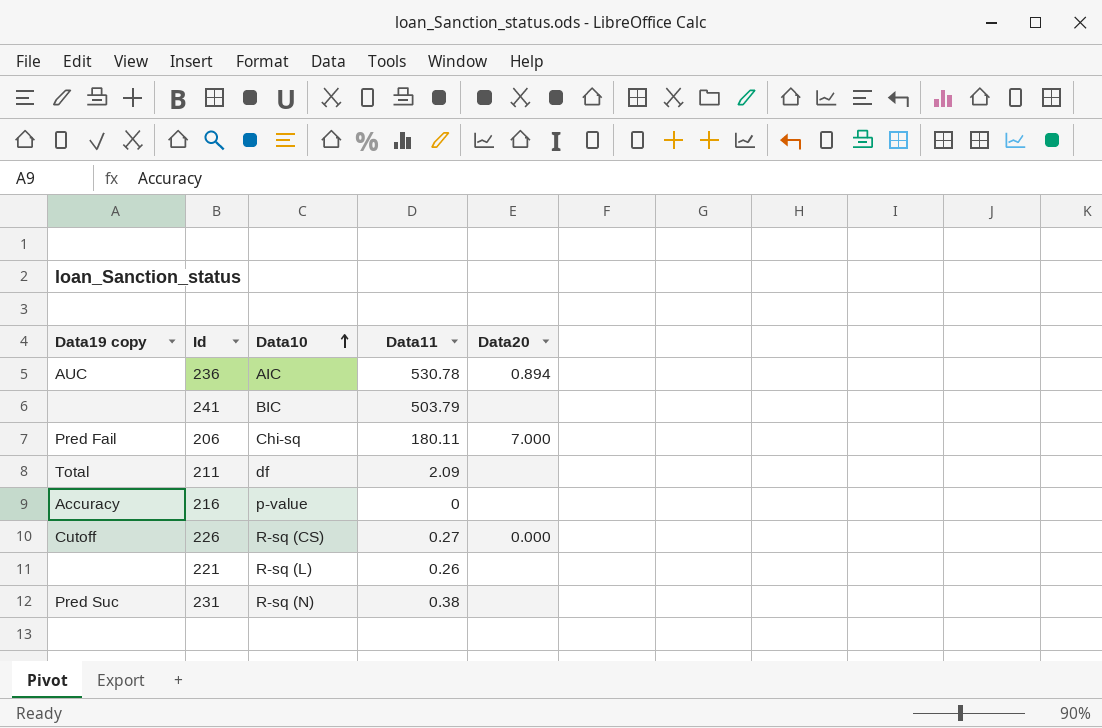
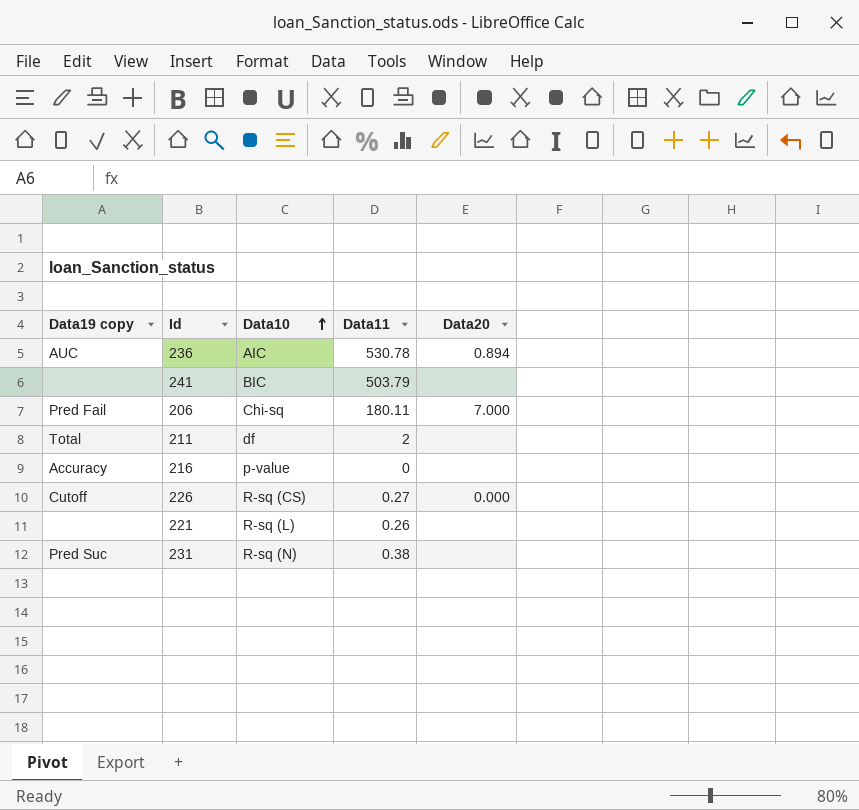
211 | Data11: 2.09 -> 2

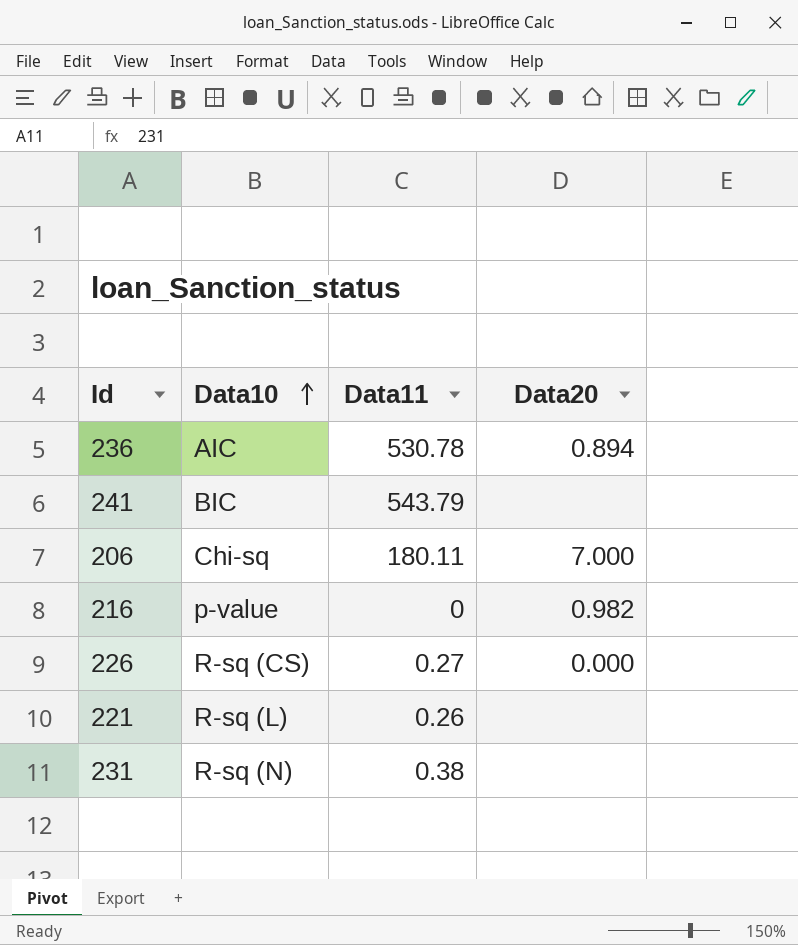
column Data19 copy | position: 1 -> none
row 211: Total | df | 2 | none -> none
241 | Data11: 503.79 -> 543.79
216 | Data20: none -> 0.982

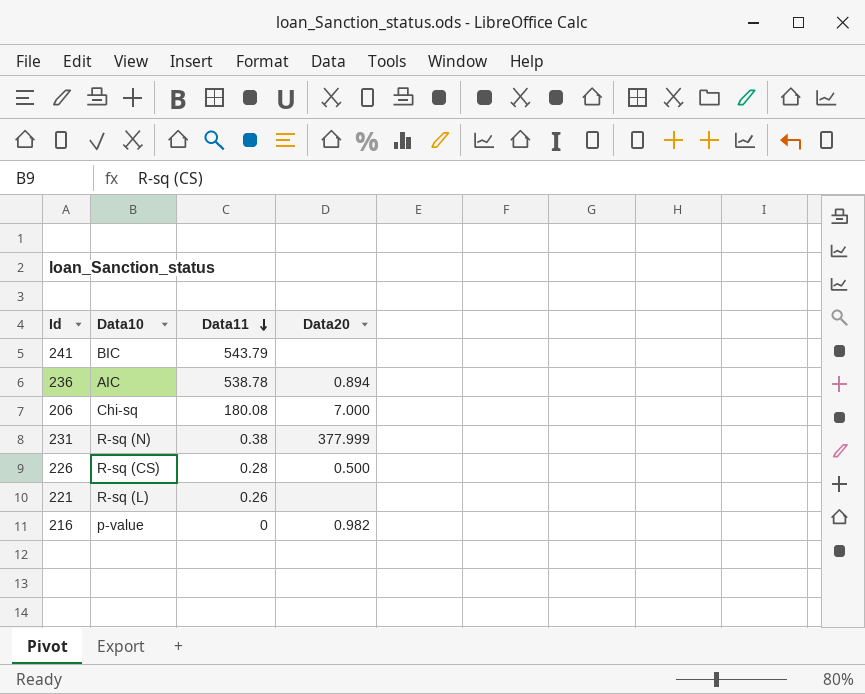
row order: Data10 ascending -> Data11 descending
236 | Data11: 530.78 -> 538.78
206 | Data11: 180.11 -> 180.08
231 | Data20: none -> 377.999
226 | Data11: 0.27 -> 0.28
226 | Data20: 0.000 -> 0.500

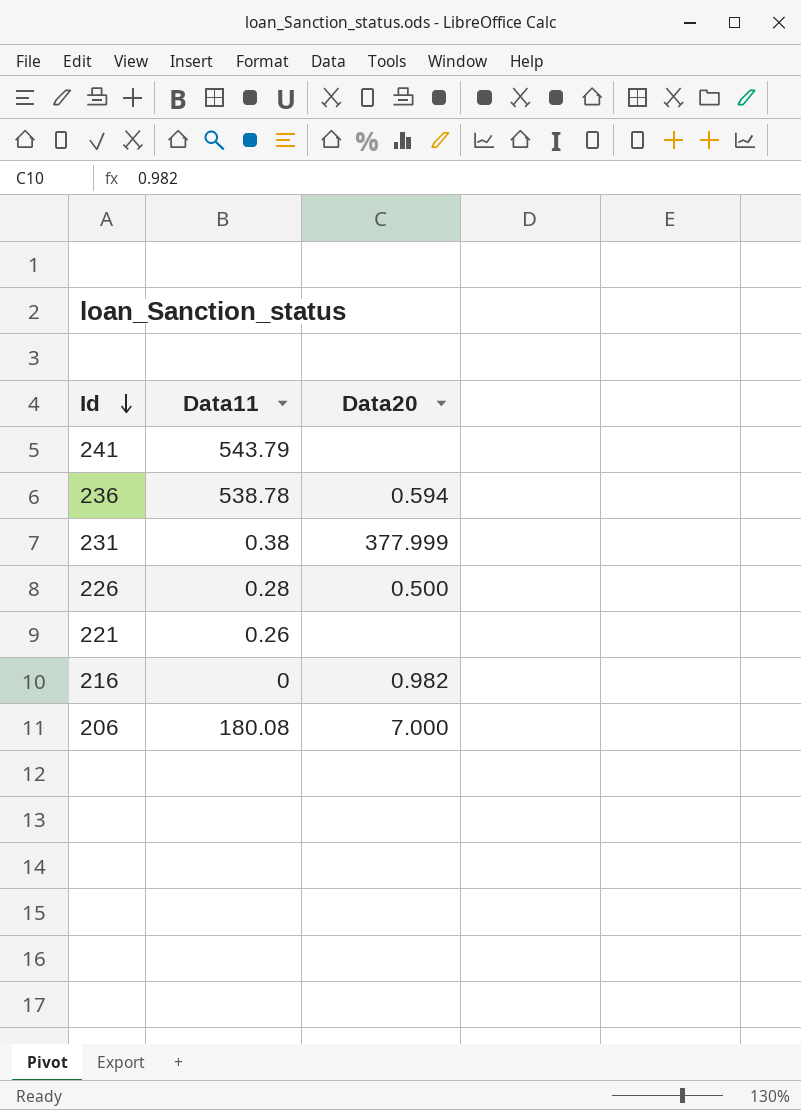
row order: Data11 descending -> Id descending
column Data10 | position: 2 -> none
236 | Data20: 0.894 -> 0.594

